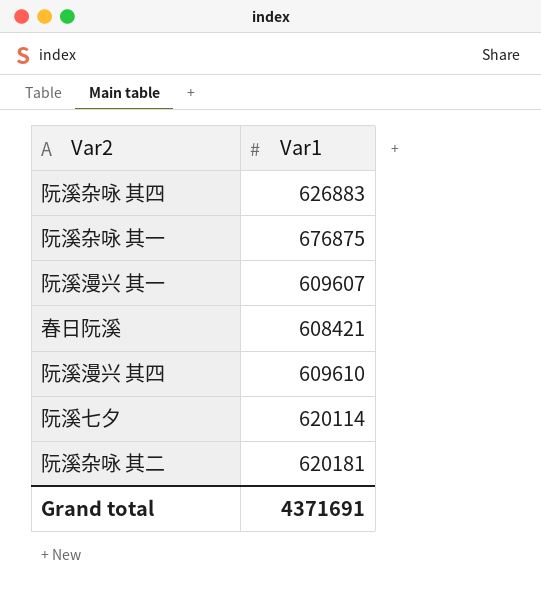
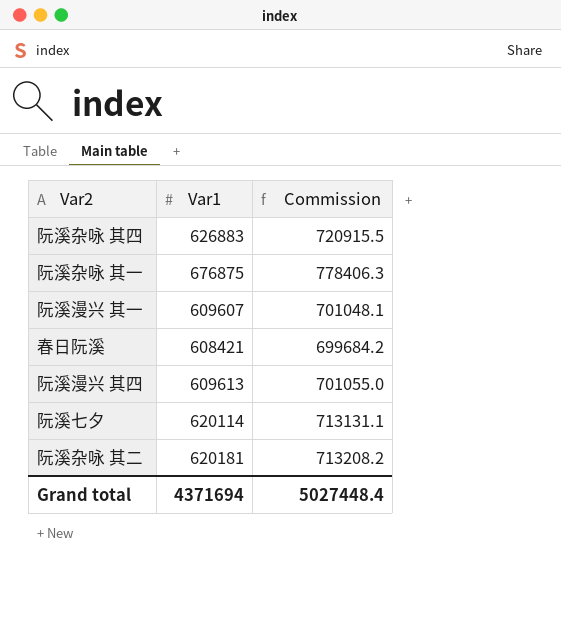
column Commission | formula: none -> [Var1] * 1.15
阮溪漫兴 其四 | Var1: 609610 -> 609613
Grand total | Var1: 4371691 -> 4371694

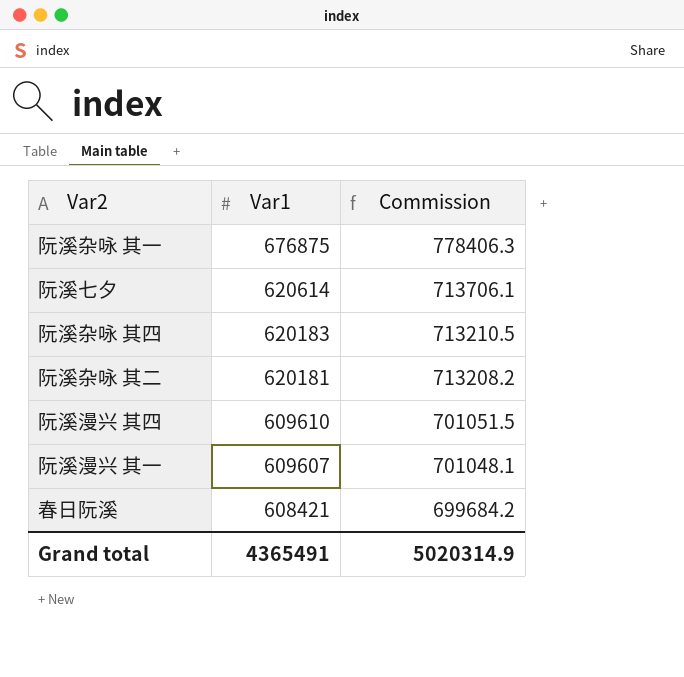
row order: none -> Var1 descending
阮溪七夕 | Var1: 620114 -> 620614
阮溪七夕 | Commission: 713131.1 -> 713706.1
阮溪杂咏 其四 | Var1: 626883 -> 620183
阮溪杂咏 其四 | Commission: 720915.5 -> 713210.5
阮溪漫兴 其四 | Var1: 609613 -> 609610
阮溪漫兴 其四 | Commission: 701055.0 -> 701051.5
Grand total | Var1: 4371694 -> 4365491
Grand total | Commission: 5027448.4 -> 5020314.9

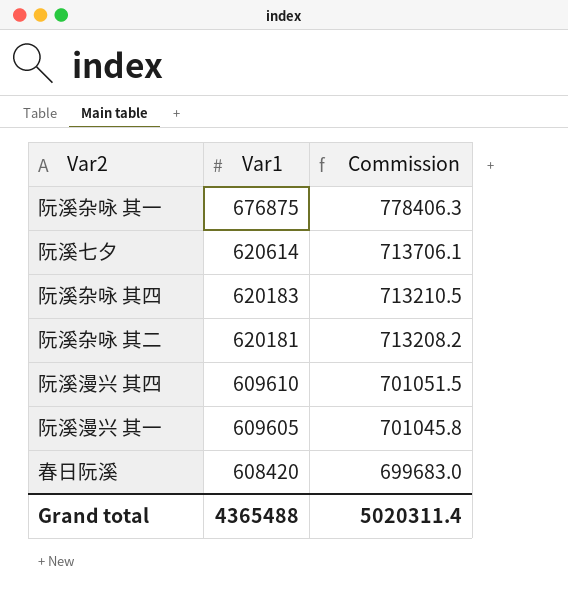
阮溪漫兴 其一 | Var1: 609607 -> 609605
阮溪漫兴 其一 | Commission: 701048.1 -> 701045.8
春日阮溪 | Var1: 608421 -> 608420
春日阮溪 | Commission: 699684.2 -> 699683.0
Grand total | Var1: 4365491 -> 4365488
Grand total | Commission: 5020314.9 -> 5020311.4

